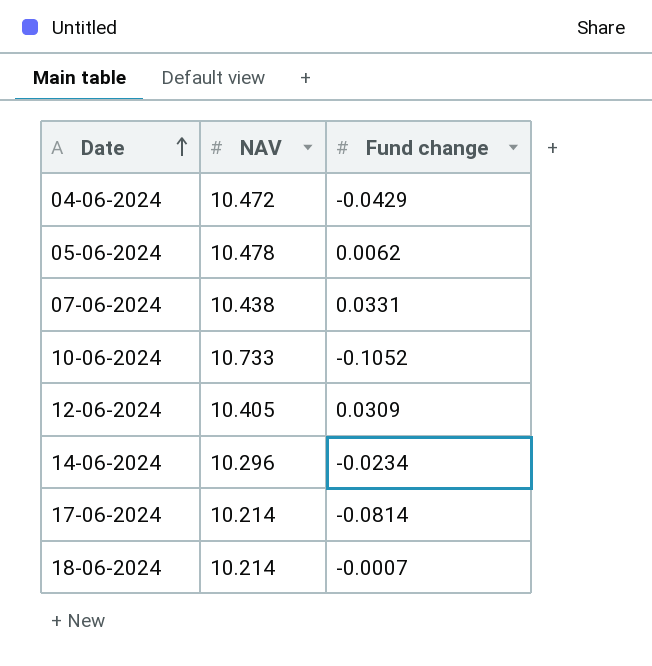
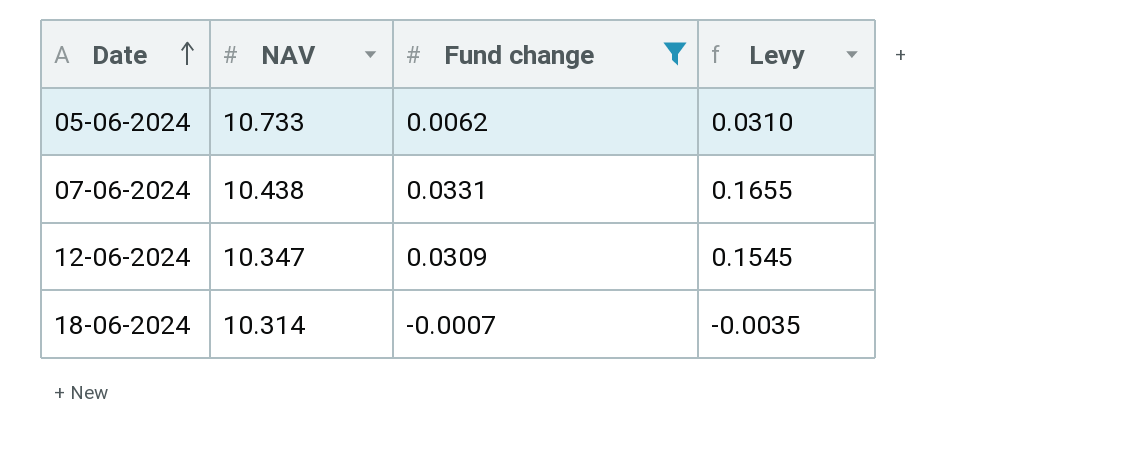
filter: none -> Fund change >= -0.0007
column Levy | formula: none -> [Fund change] * 5
05-06-2024 | NAV: 10.478 -> 10.733
12-06-2024 | NAV: 10.405 -> 10.347
18-06-2024 | NAV: 10.214 -> 10.314

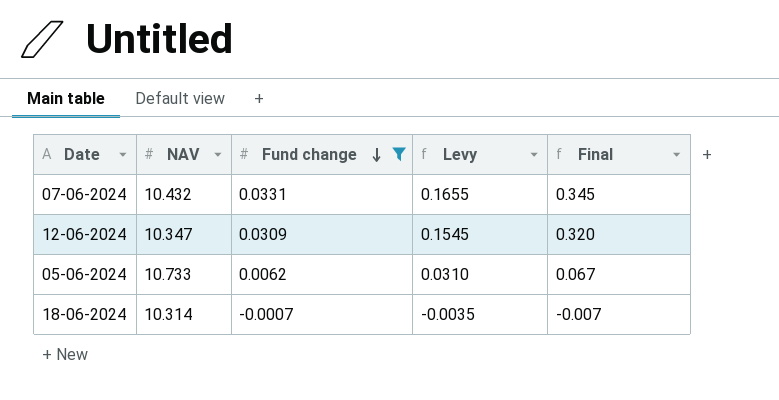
row order: Date ascending -> Fund change descending
column Final | formula: none -> [NAV] * [Fund change]
07-06-2024 | NAV: 10.438 -> 10.432

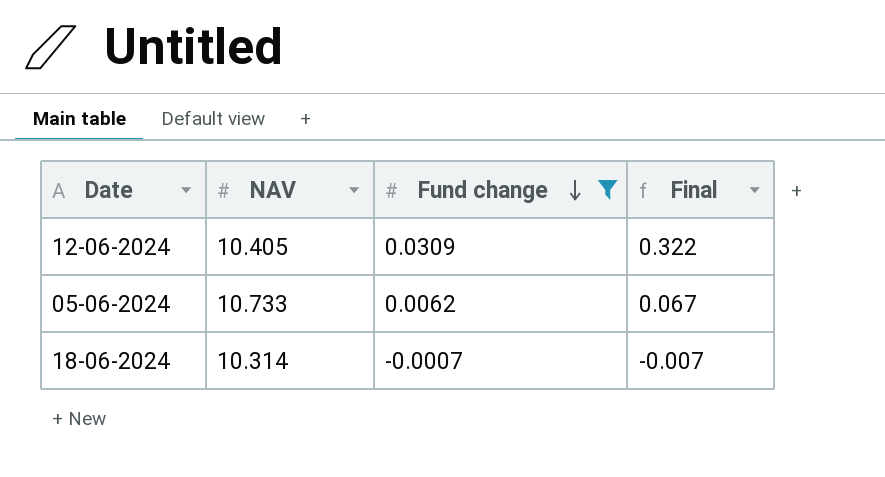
column Levy | formula: [Fund change] * 5 -> none
row 07-06-2024: 10.432 | 0.0331 | 0.1655 | 0.345 -> none
12-06-2024 | NAV: 10.347 -> 10.405
12-06-2024 | Final: 0.320 -> 0.322

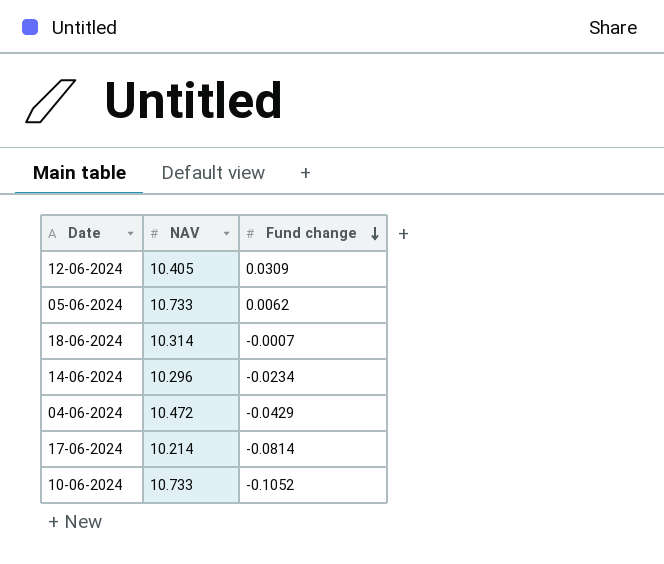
filter: Fund change >= -0.0007 -> none
column Final | formula: [NAV] * [Fund change] -> none

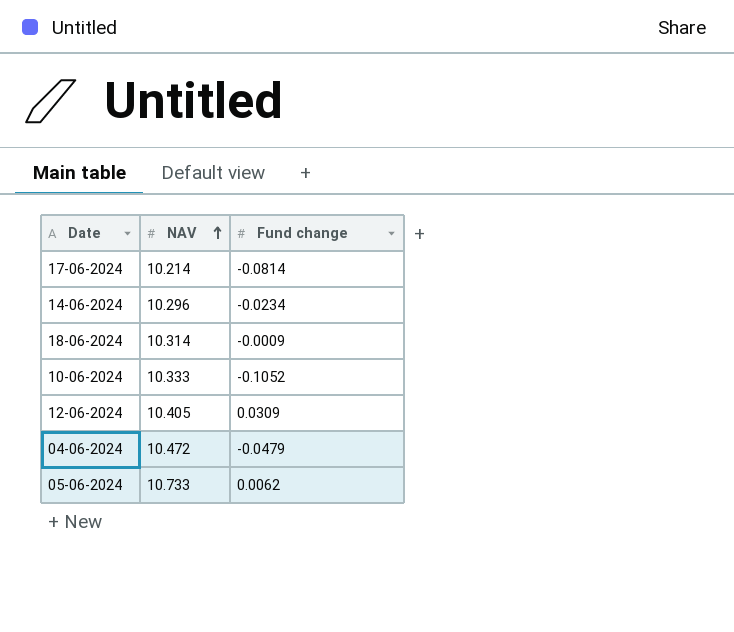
row order: Fund change descending -> NAV ascending
18-06-2024 | Fund change: -0.0007 -> -0.0009
10-06-2024 | NAV: 10.733 -> 10.333
04-06-2024 | Fund change: -0.0429 -> -0.0479

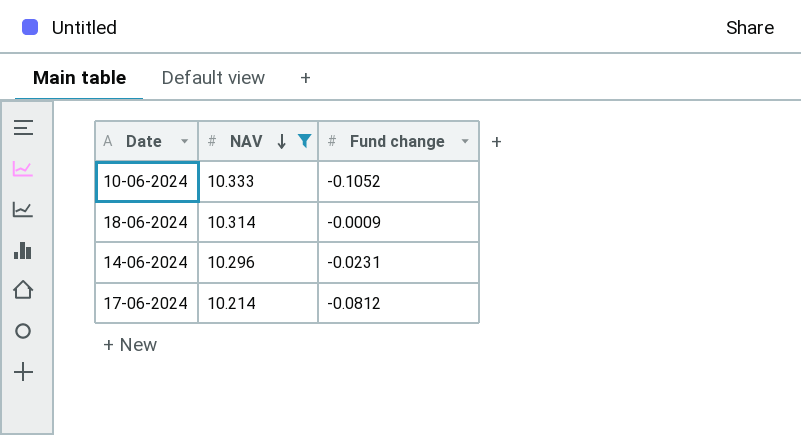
filter: none -> NAV <= 10.333
row order: NAV ascending -> NAV descending
14-06-2024 | Fund change: -0.0234 -> -0.0231
17-06-2024 | Fund change: -0.0814 -> -0.0812

